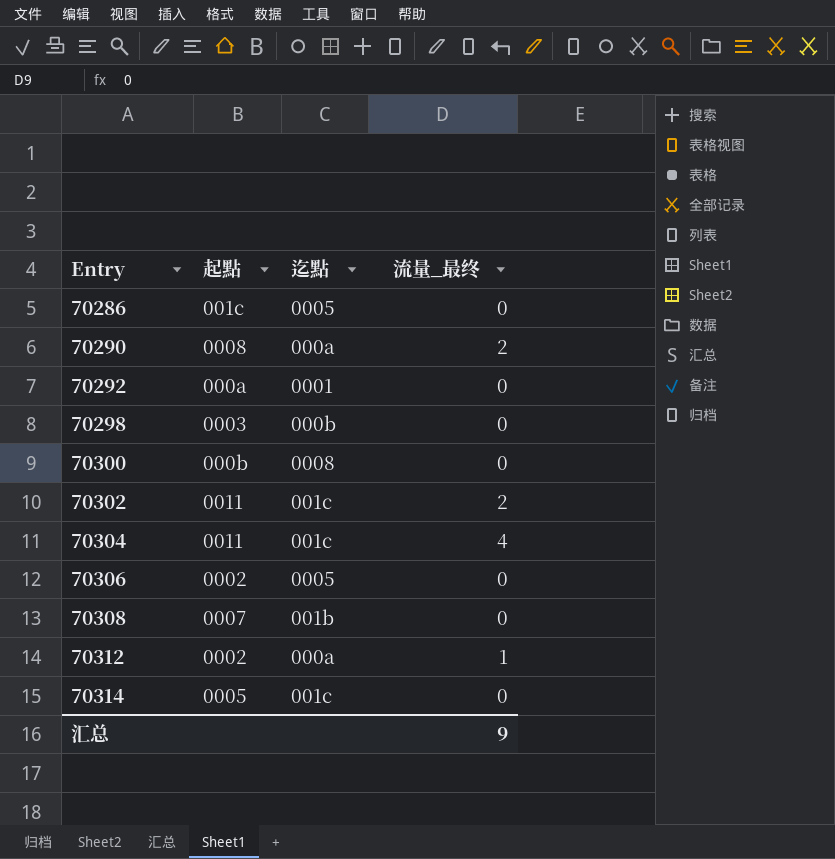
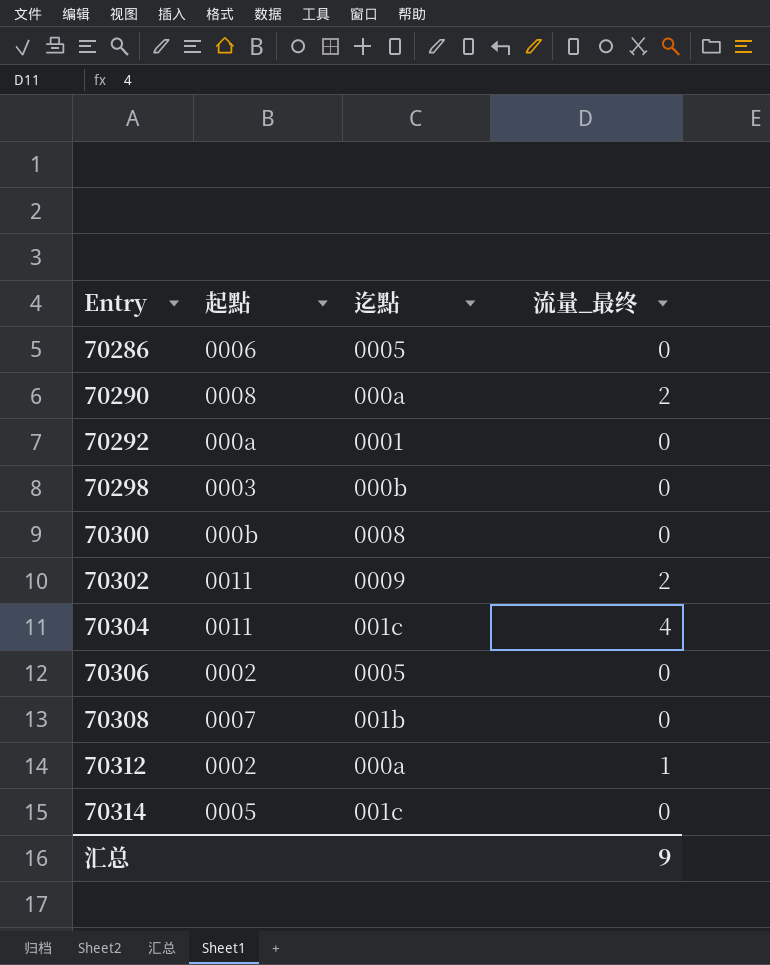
70286 | 起點: 001c -> 0006
70302 | 迄點: 001c -> 0009

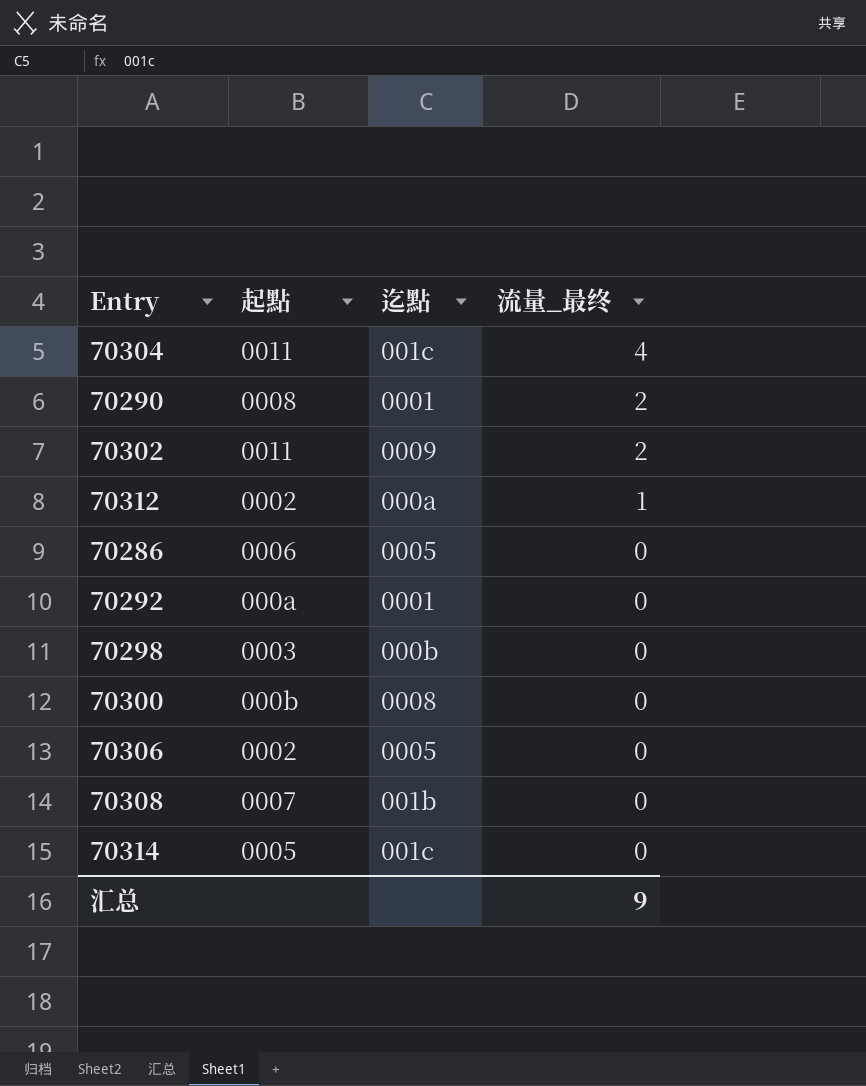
row order: Entry ascending -> 流量_最终 descending
70290 | 迄點: 000a -> 0001

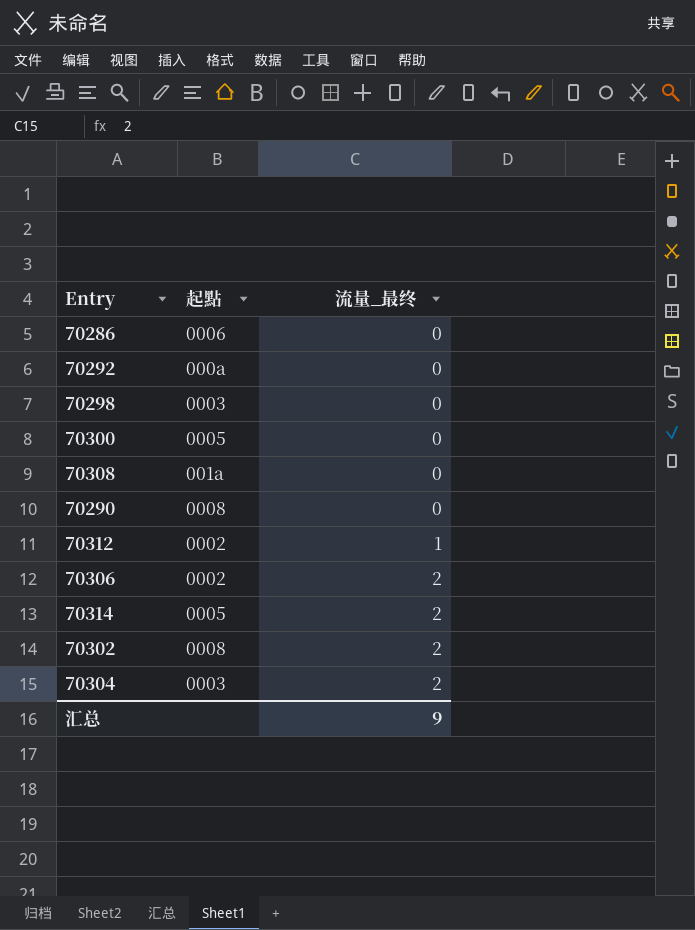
row order: 流量_最终 descending -> 流量_最终 ascending
column 迄點 | position: 3 -> none
70300 | 起點: 000b -> 0005
70308 | 起點: 0007 -> 001a
70290 | 流量_最终: 2 -> 0
70306 | 流量_最终: 0 -> 2
70314 | 流量_最终: 0 -> 2
70302 | 起點: 0011 -> 0008
70304 | 起點: 0011 -> 0003
70304 | 流量_最终: 4 -> 2

